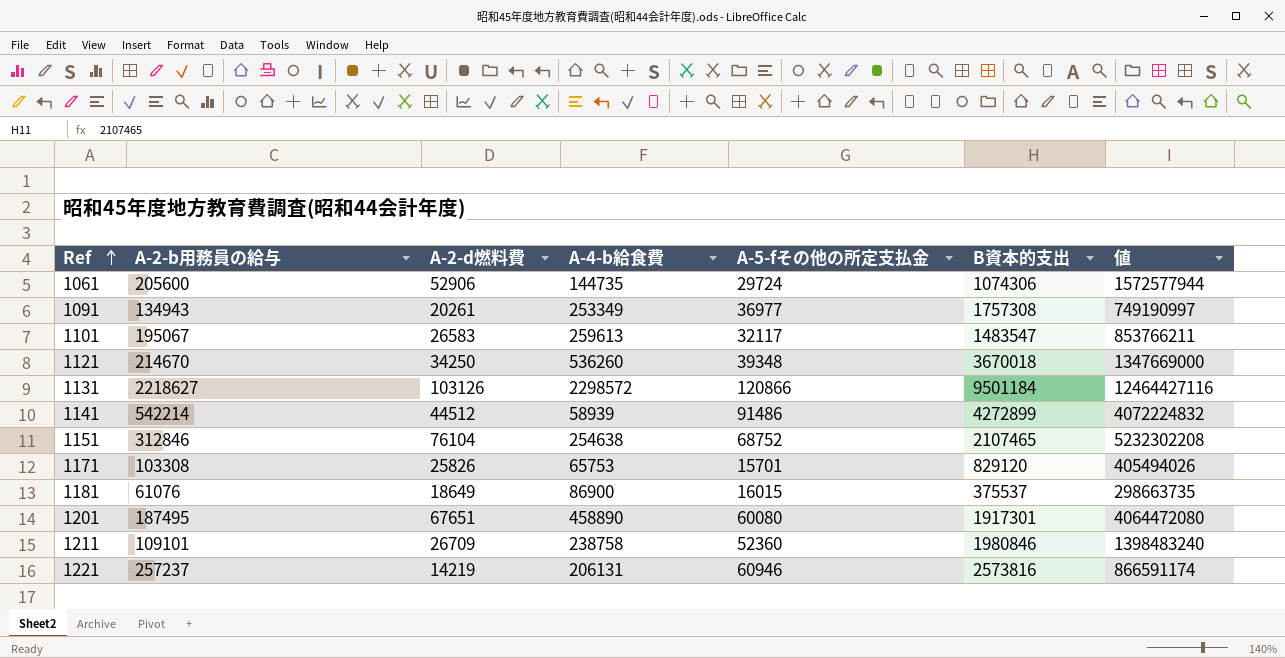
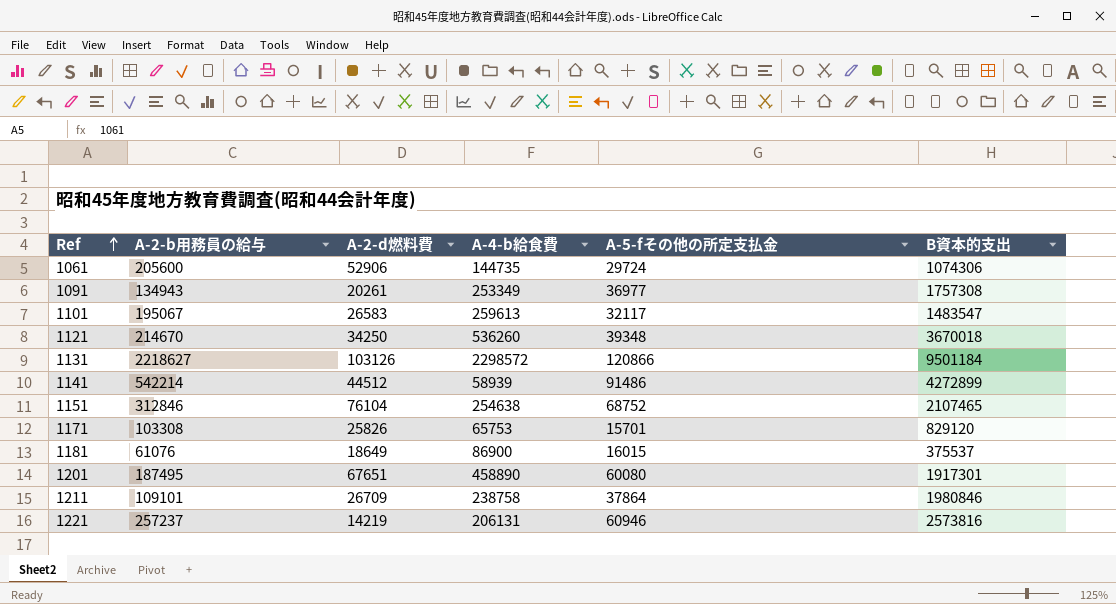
column 値 | formula: [A-2-d燃料費] * [A-5-fその他の所定支払金] -> none
1211 | A-5-fその他の所定支払金: 52360 -> 37864

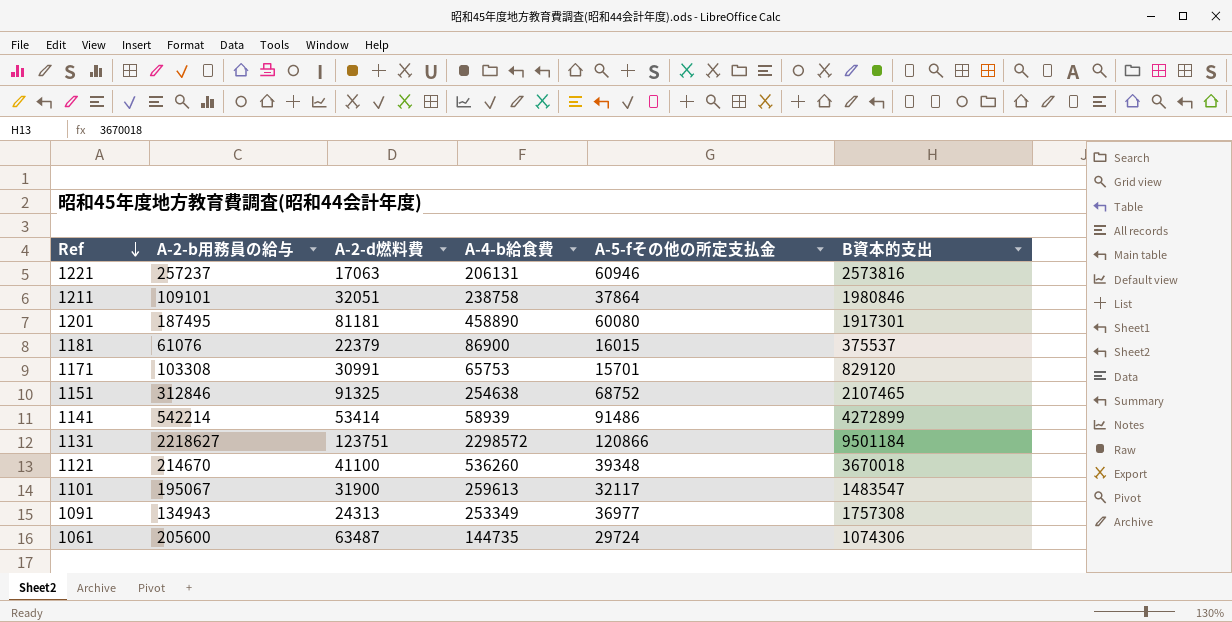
row order: Ref ascending -> Ref descending
1221 | A-2-d燃料費: 14219 -> 17063
1211 | A-2-d燃料費: 26709 -> 32051
1201 | A-2-d燃料費: 67651 -> 81181
1181 | A-2-d燃料費: 18649 -> 22379
1171 | A-2-d燃料費: 25826 -> 30991
1151 | A-2-d燃料費: 76104 -> 91325
1141 | A-2-d燃料費: 44512 -> 53414
1131 | A-2-d燃料費: 103126 -> 123751
1121 | A-2-d燃料費: 34250 -> 41100
1101 | A-2-d燃料費: 26583 -> 31900
1091 | A-2-d燃料費: 20261 -> 24313
1061 | A-2-d燃料費: 52906 -> 63487

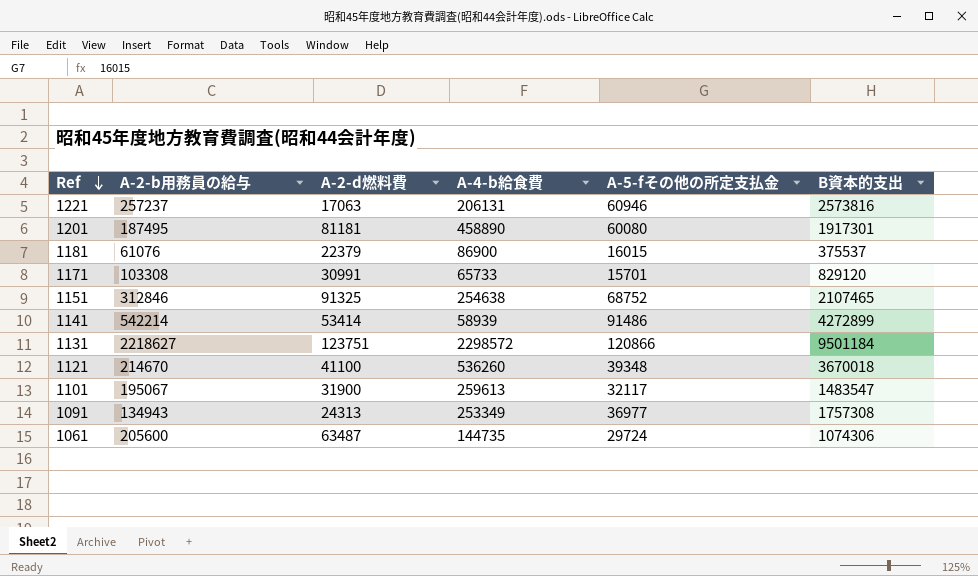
row 1211: 109101 | 32051 | 238758 | 37864 | 1980846 -> none
1171 | A-4-b給食費: 65753 -> 65733

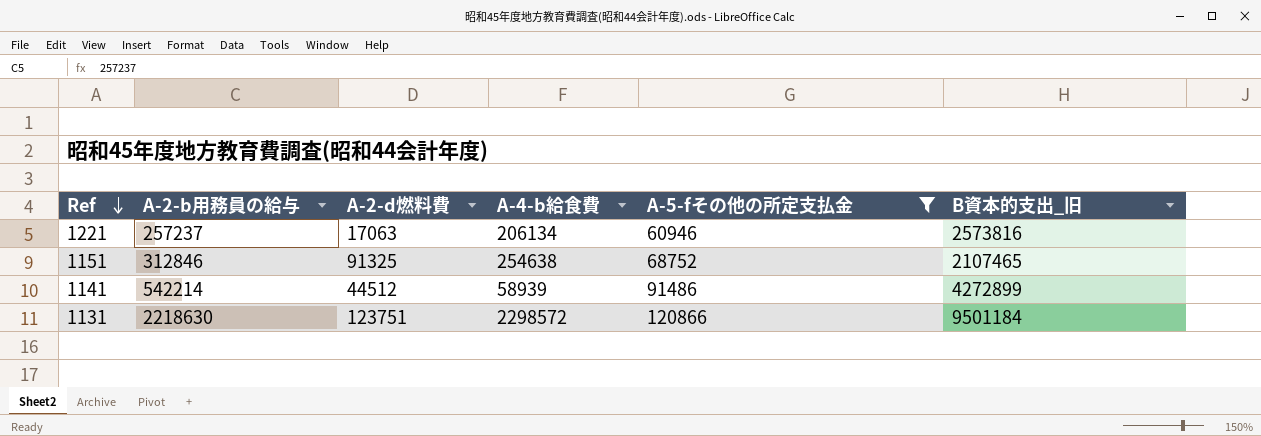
filter: none -> A-5-fその他の所定支払金 >= 60946
column name: B資本的支出 -> B資本的支出_旧
1221 | A-4-b給食費: 206131 -> 206134
1141 | A-2-d燃料費: 53414 -> 44512
1131 | A-2-b用務員の給与: 2218627 -> 2218630

